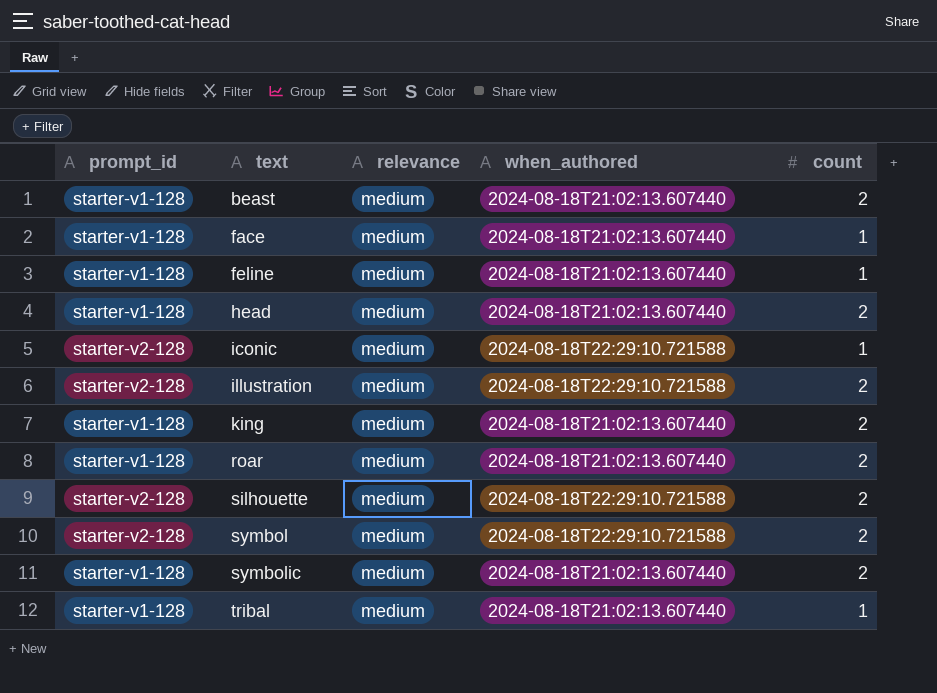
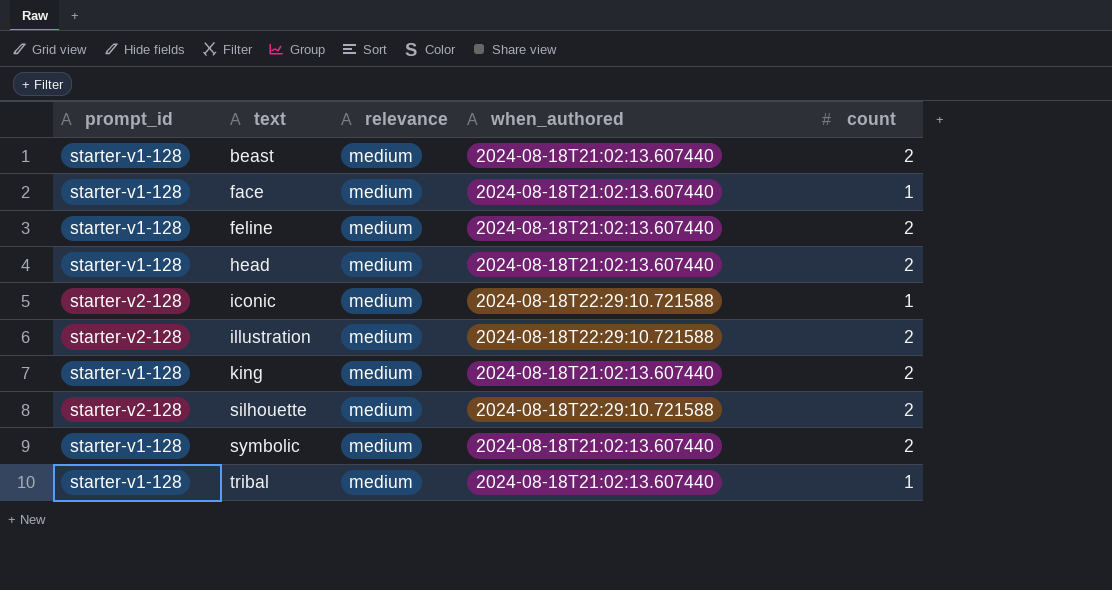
row roar: starter-v1-128 | medium | 2024-08-18T21:02:13.607440 | 2 -> none
row symbol: starter-v2-128 | medium | 2024-08-18T22:29:10.721588 | 2 -> none
feline | count: 1 -> 2

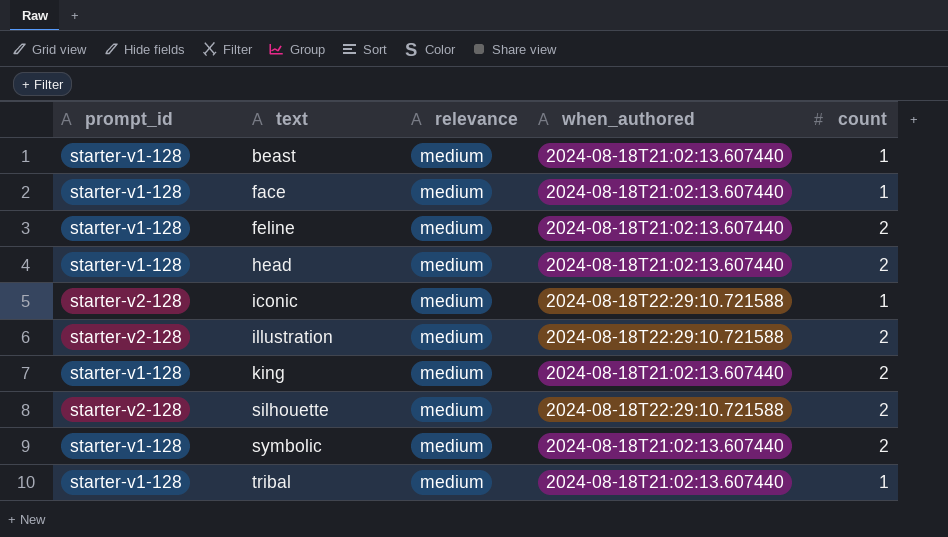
beast | count: 2 -> 1

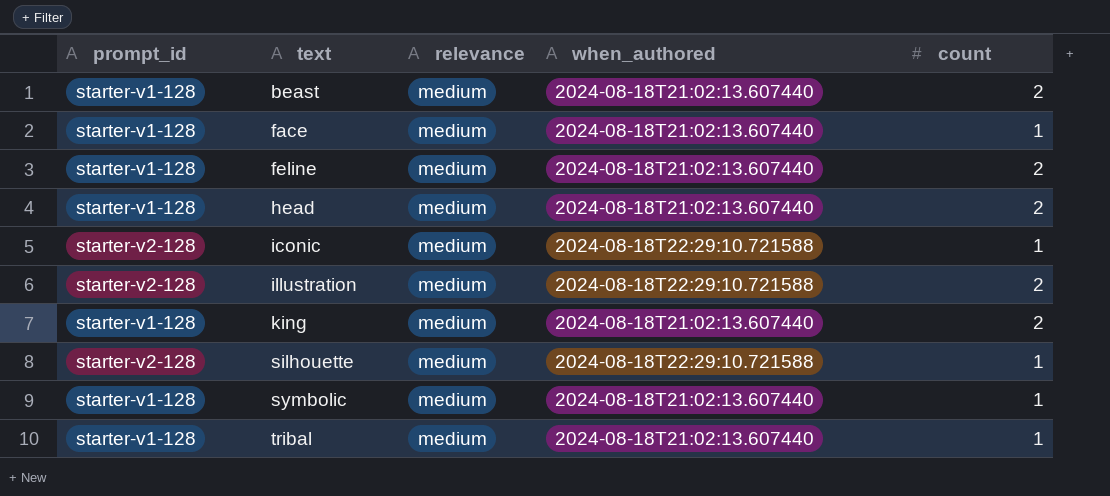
beast | count: 1 -> 2
silhouette | count: 2 -> 1
symbolic | count: 2 -> 1

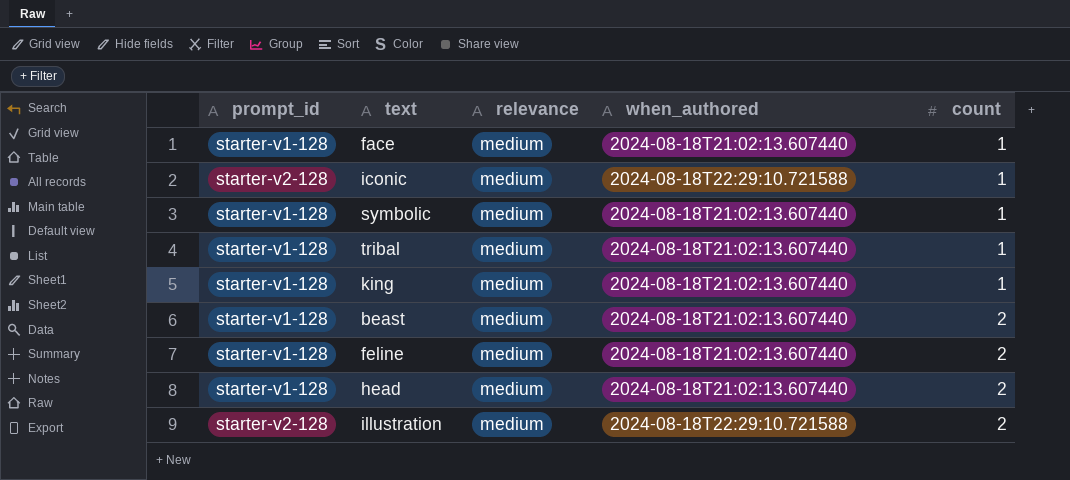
row order: text ascending -> count ascending
row silhouette: starter-v2-128 | medium | 2024-08-18T22:29:10.721588 | 1 -> none
king | count: 2 -> 1

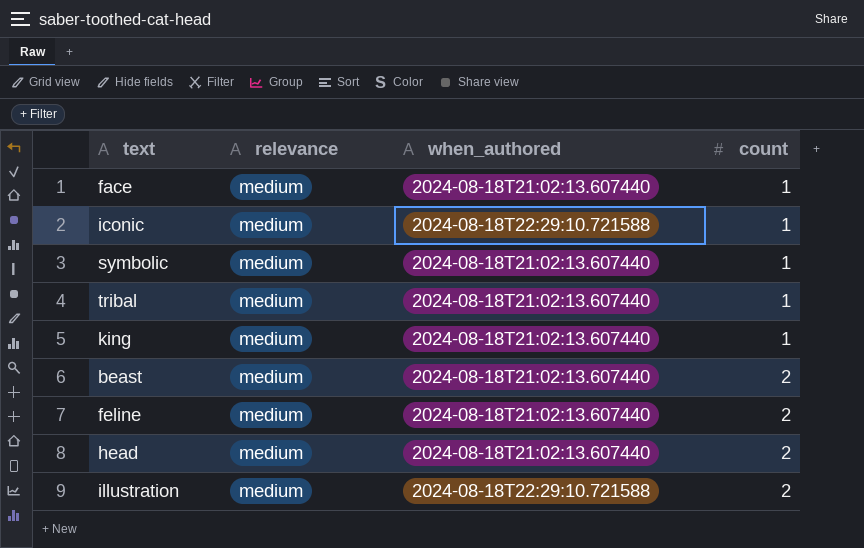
column prompt_id | position: 1 -> none

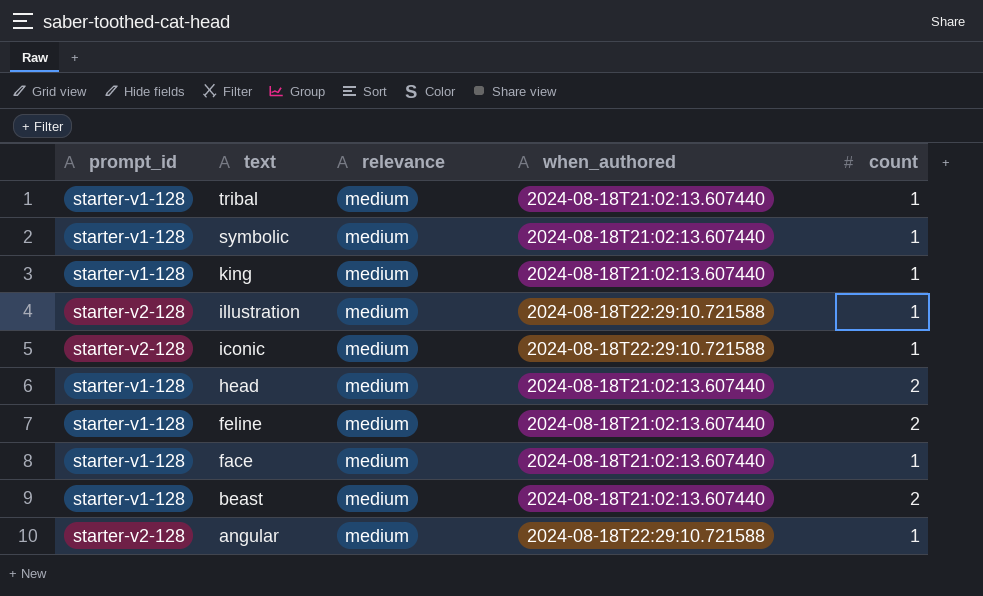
row order: count ascending -> text descending
column prompt_id | position: none -> 1
illustration | count: 2 -> 1
row angular: none -> starter-v2-128 | medium | 2024-08-18T22:29:10.721588 | 1

